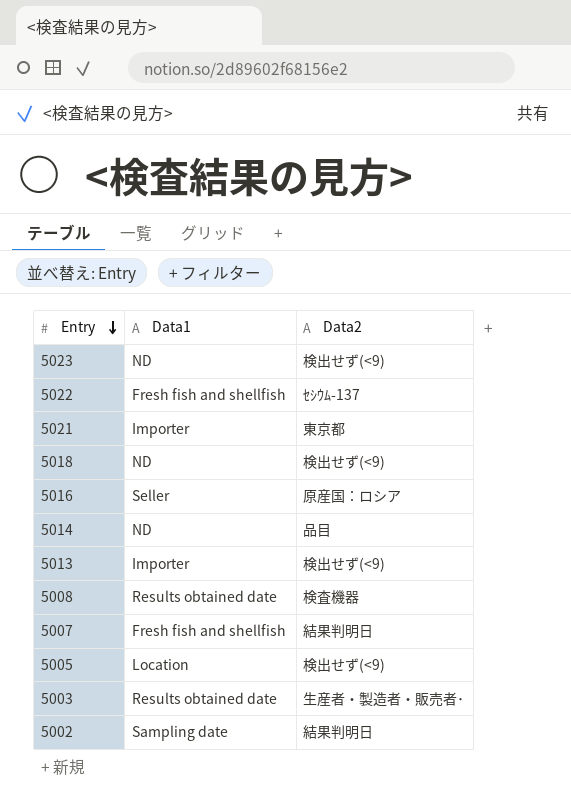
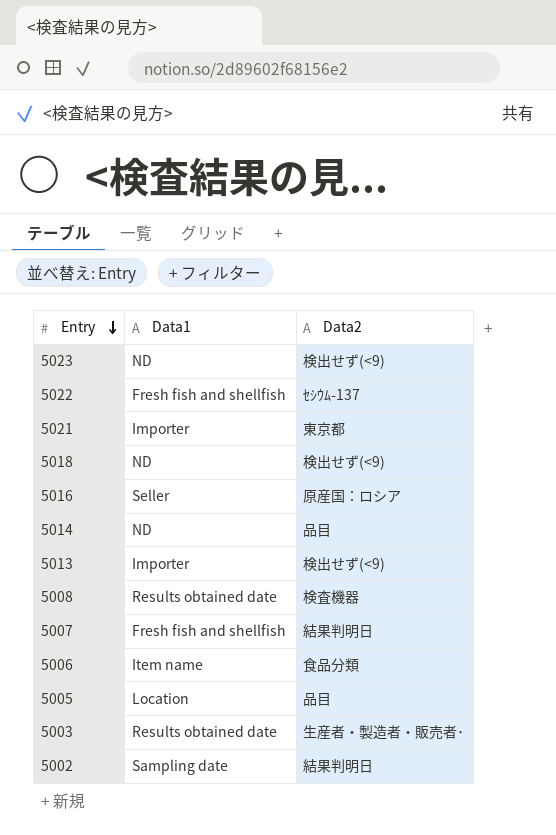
row 5006: none -> Item name | 食品分類
5005 | Data2: 検出せず(<9) -> 品目

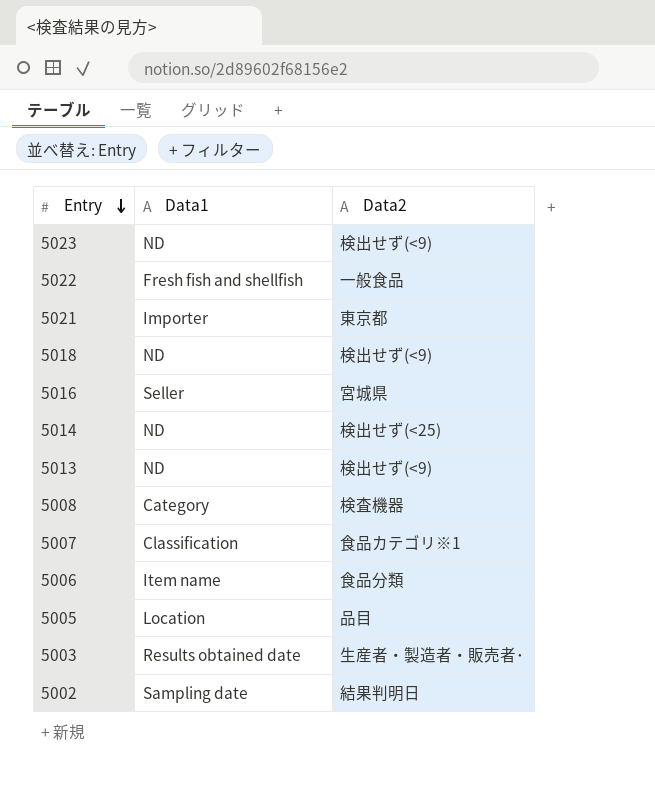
5022 | Data2: ｾｼｳﾑ-137 -> 一般食品
5016 | Data2: 原産国：ロシア -> 宮城県
5014 | Data2: 品目 -> 検出せず(<25)
5013 | Data1: Importer -> ND
5008 | Data1: Results obtained date -> Category
5007 | Data1: Fresh fish and shellfish -> Classification
5007 | Data2: 結果判明日 -> 食品カテゴリ※1

